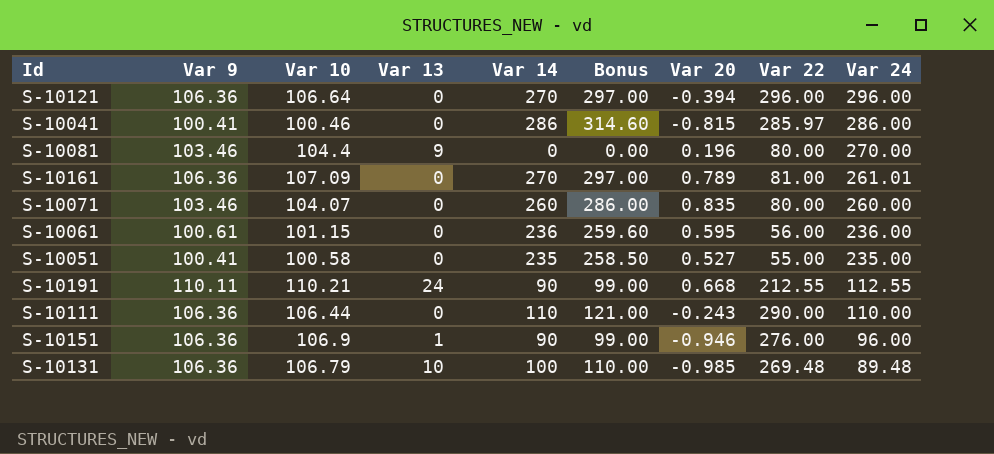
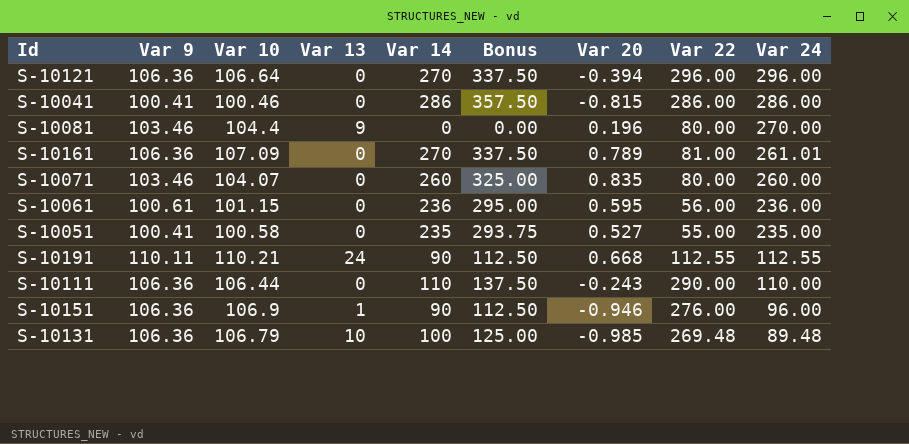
column Bonus | formula: [Var 14] * 1.1 -> [Var 14] * 1.25
S-10041 | Var 22: 285.97 -> 286.00
S-10191 | Var 22: 212.55 -> 112.55

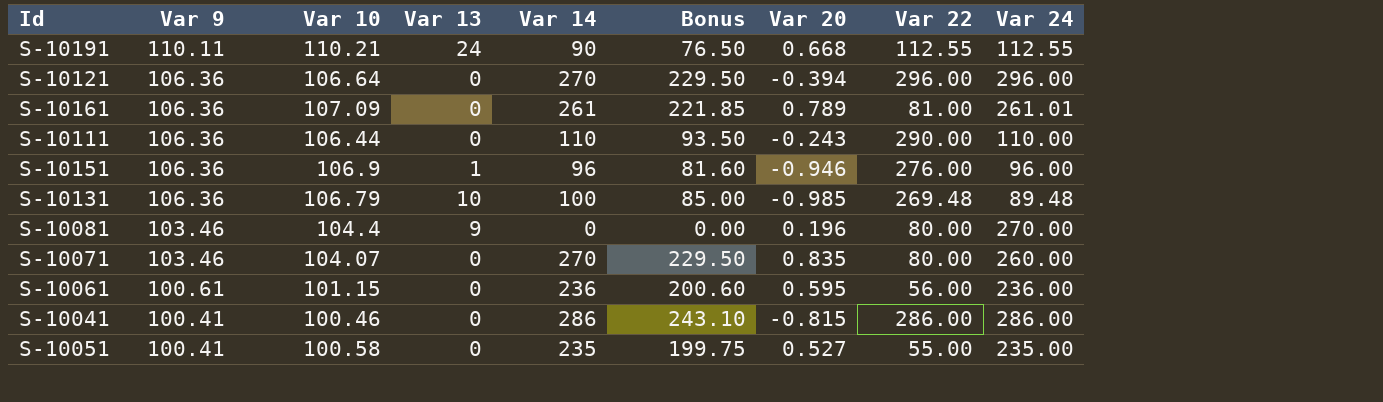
row order: Var 24 descending -> Var 9 descending
column Bonus | formula: [Var 14] * 1.25 -> [Var 14] * 0.85
S-10161 | Var 14: 270 -> 261
S-10151 | Var 14: 90 -> 96
S-10071 | Var 14: 260 -> 270

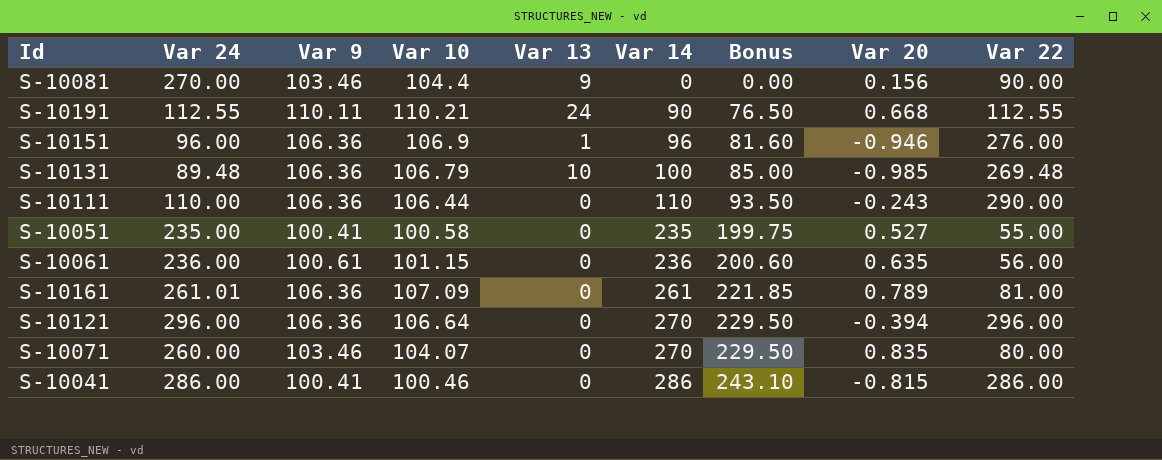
row order: Var 9 descending -> Var 14 ascending
column Var 24 | position: 9 -> 2
S-10081 | Var 20: 0.196 -> 0.156
S-10081 | Var 22: 80.00 -> 90.00
S-10061 | Var 20: 0.595 -> 0.635

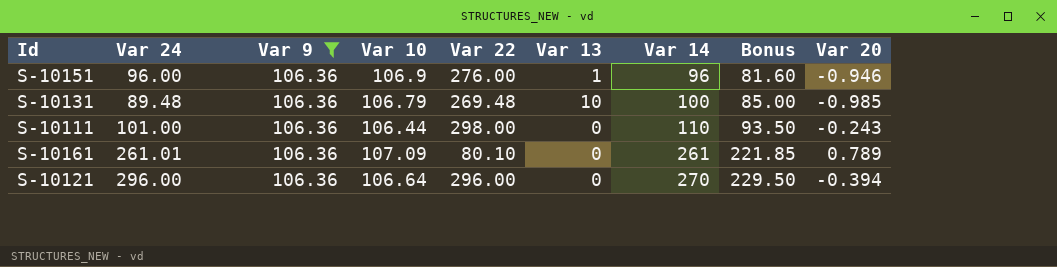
filter: none -> Var 9 = 106.36
column Var 22 | position: 9 -> 5
S-10111 | Var 24: 110.00 -> 101.00
S-10111 | Var 22: 290.00 -> 298.00
S-10161 | Var 22: 81.00 -> 80.10

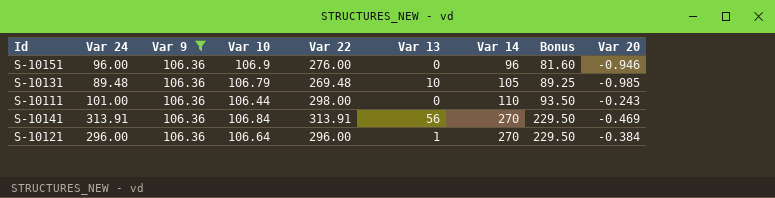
row S-10161: 261.01 | 106.36 | 107.09 | 80.10 | 0 | 261 | 221.85 | 0.789 -> none
S-10151 | Var 13: 1 -> 0
S-10131 | Var 14: 100 -> 105
S-10131 | Bonus: 85.00 -> 89.25
row S-10141: none -> 313.91 | 106.36 | 106.84 | 313.91 | 56 | 270 | 229.50 | -0.469
S-10121 | Var 13: 0 -> 1
S-10121 | Var 20: -0.394 -> -0.384

